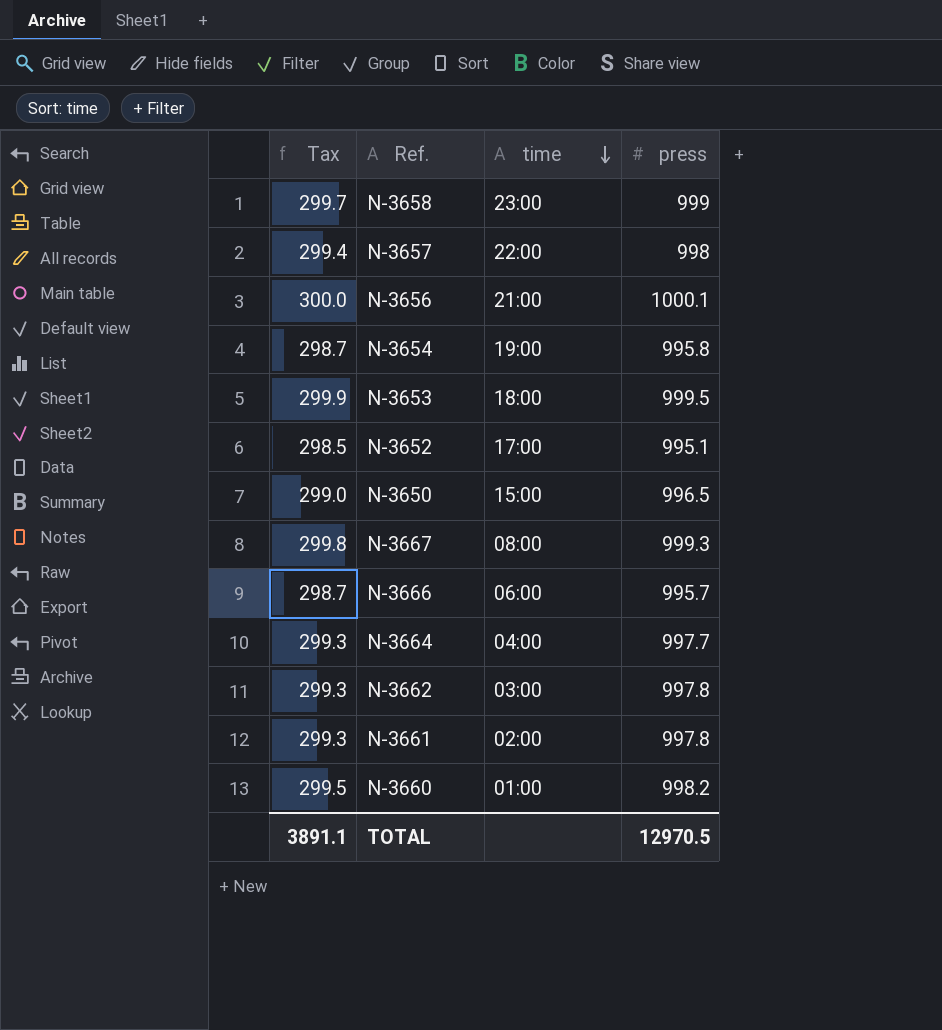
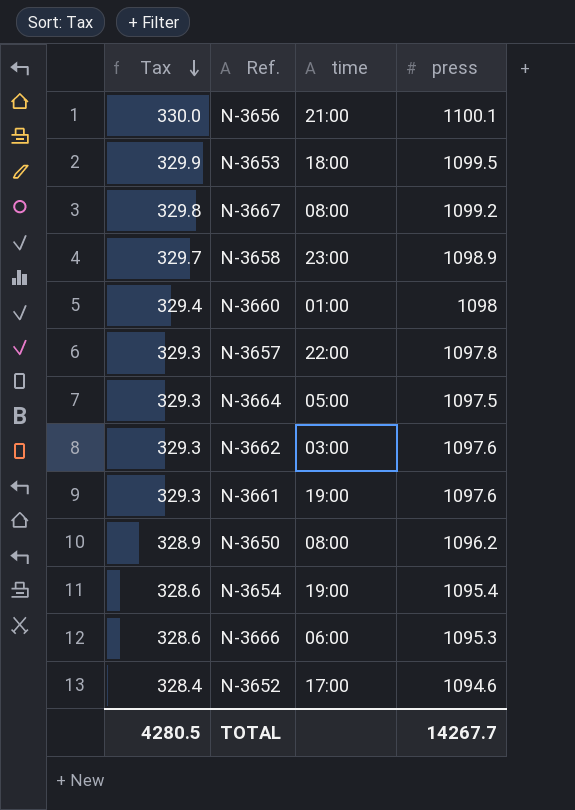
row order: time descending -> Tax descending
N-3656 | Tax: 300.0 -> 330.0
N-3656 | press: 1000.1 -> 1100.1
N-3653 | Tax: 299.9 -> 329.9
N-3653 | press: 999.5 -> 1099.5
N-3667 | Tax: 299.8 -> 329.8
N-3667 | press: 999.3 -> 1099.2
N-3658 | Tax: 299.7 -> 329.7
N-3658 | press: 999 -> 1098.9
N-3660 | Tax: 299.5 -> 329.4
N-3660 | press: 998.2 -> 1098
N-3657 | Tax: 299.4 -> 329.3
N-3657 | press: 998 -> 1097.8
N-3664 | Tax: 299.3 -> 329.3
N-3664 | time: 04:00 -> 05:00
N-3664 | press: 997.7 -> 1097.5
N-3662 | Tax: 299.3 -> 329.3
N-3662 | press: 997.8 -> 1097.6
N-3661 | Tax: 299.3 -> 329.3
N-3661 | time: 02:00 -> 19:00
N-3661 | press: 997.8 -> 1097.6
N-3650 | Tax: 299.0 -> 328.9
N-3650 | time: 15:00 -> 08:00
N-3650 | press: 996.5 -> 1096.2
N-3654 | Tax: 298.7 -> 328.6
N-3654 | press: 995.8 -> 1095.4
N-3666 | Tax: 298.7 -> 328.6
N-3666 | press: 995.7 -> 1095.3
N-3652 | Tax: 298.5 -> 328.4
N-3652 | press: 995.1 -> 1094.6
TOTAL | Tax: 3891.1 -> 4280.5
TOTAL | press: 12970.5 -> 14267.7

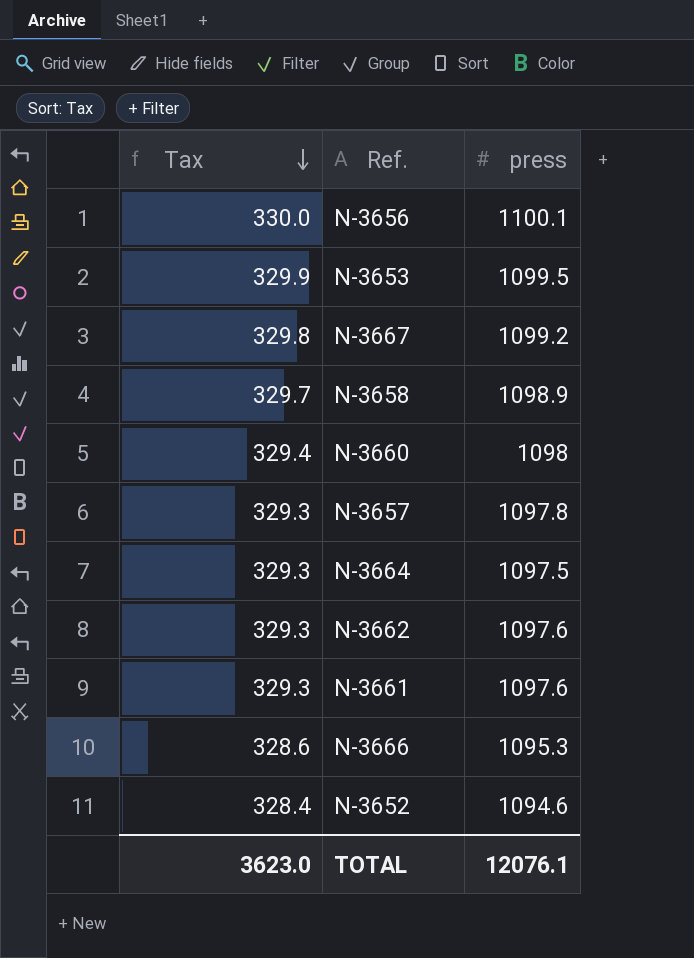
column time | position: 3 -> none
row N-3650: 328.9 | 08:00 | 1096.2 -> none
row N-3654: 328.6 | 19:00 | 1095.4 -> none
TOTAL | Tax: 4280.5 -> 3623.0
TOTAL | press: 14267.7 -> 12076.1

